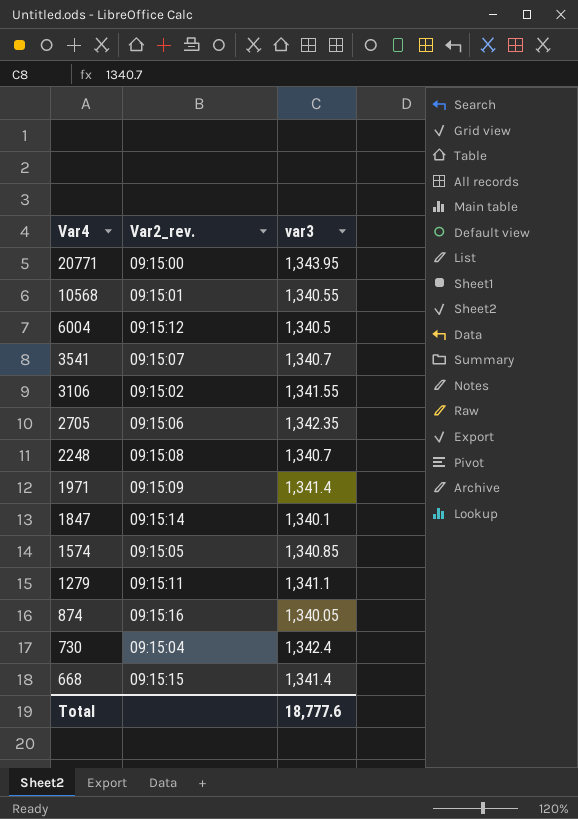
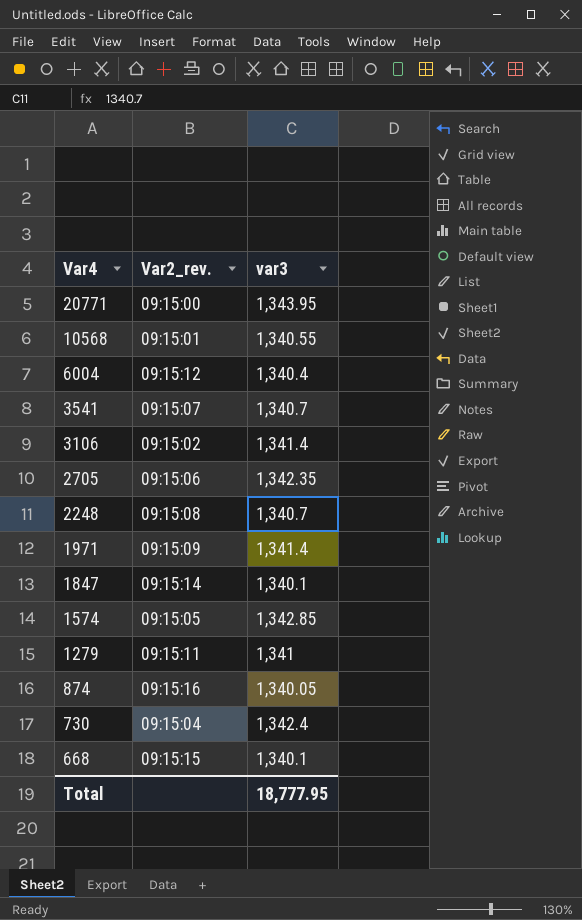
6004 | var3: 1,340.5 -> 1,340.4
3106 | var3: 1,341.55 -> 1,341.4
1574 | var3: 1,340.85 -> 1,342.85
1279 | var3: 1,341.1 -> 1,341
668 | var3: 1,341.4 -> 1,340.1
Total | var3: 18,777.6 -> 18,777.95

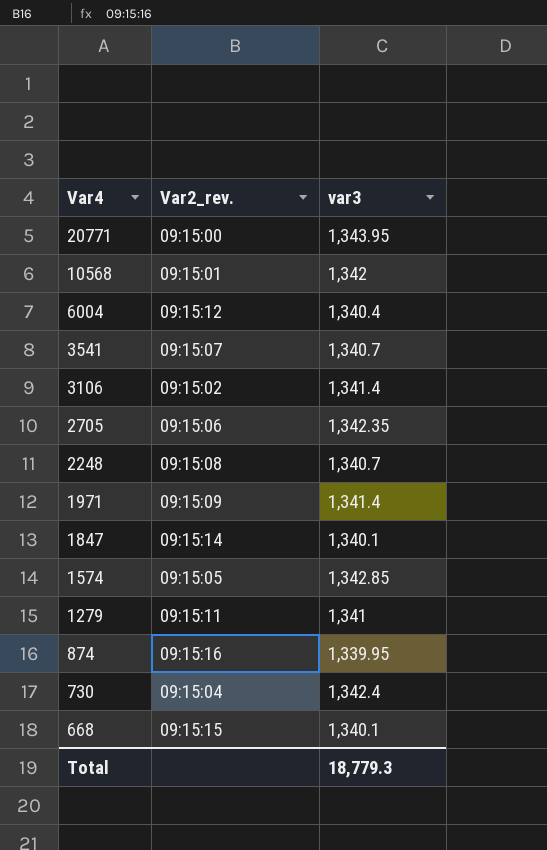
10568 | var3: 1,340.55 -> 1,342
874 | var3: 1,340.05 -> 1,339.95
Total | var3: 18,777.95 -> 18,779.3

